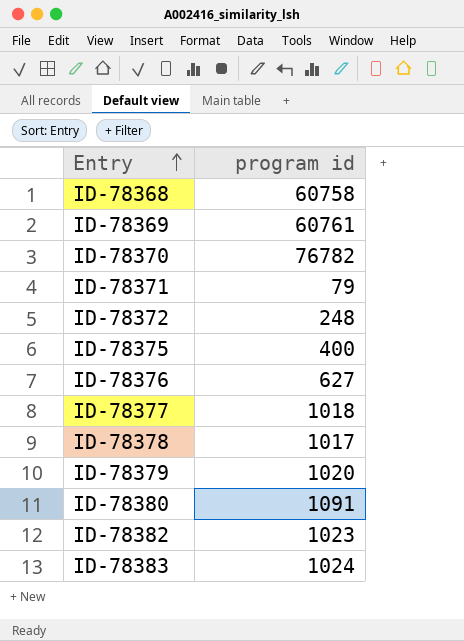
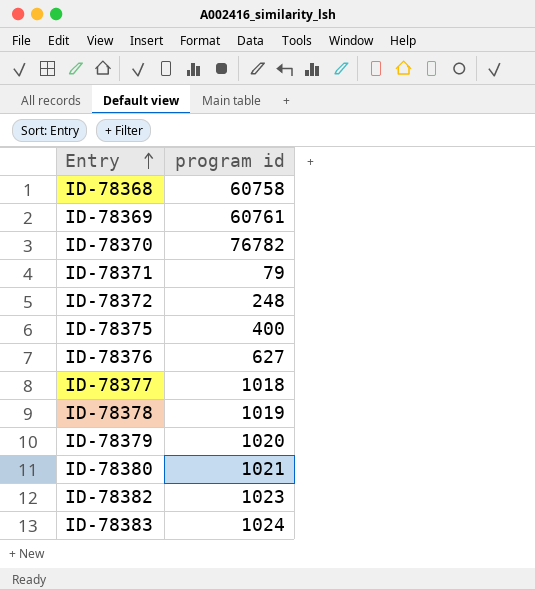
ID-78378 | program id: 1017 -> 1019
ID-78380 | program id: 1091 -> 1021

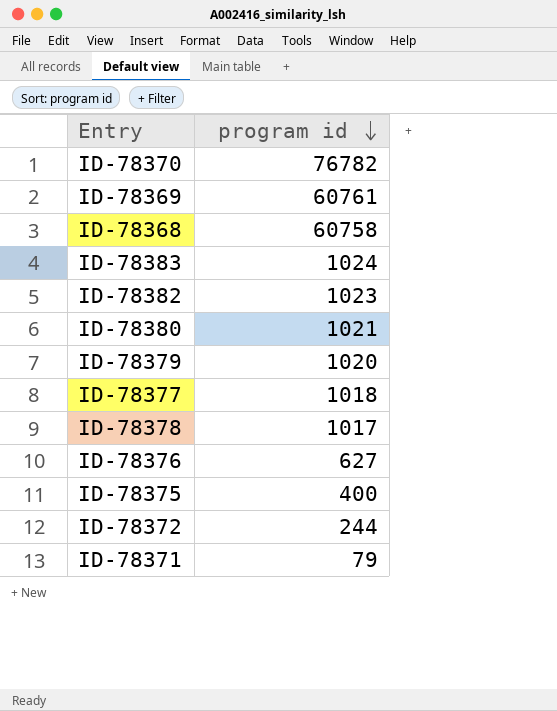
row order: Entry ascending -> program id descending
ID-78378 | program id: 1019 -> 1017
ID-78372 | program id: 248 -> 244

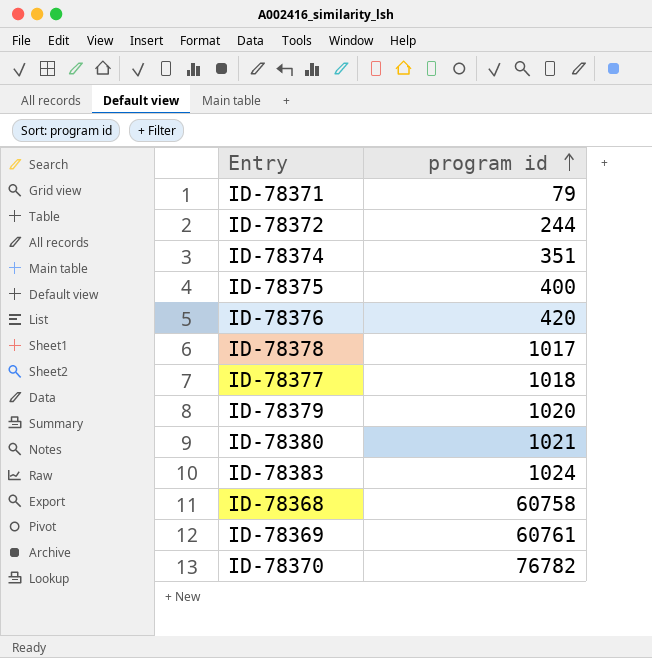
row order: program id descending -> program id ascending
row ID-78382: 1023 -> none
row ID-78374: none -> 351
ID-78376 | program id: 627 -> 420

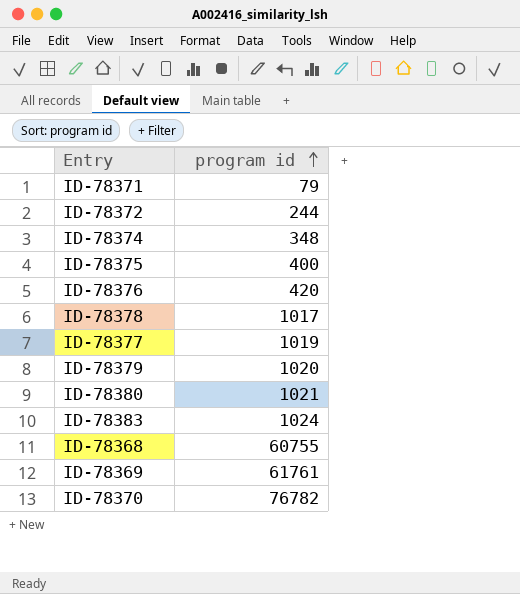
ID-78374 | program id: 351 -> 348
ID-78377 | program id: 1018 -> 1019
ID-78368 | program id: 60758 -> 60755
ID-78369 | program id: 60761 -> 61761

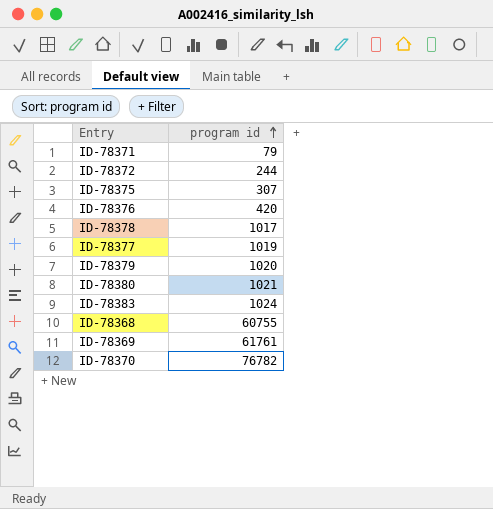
row ID-78374: 348 -> none
ID-78375 | program id: 400 -> 307

